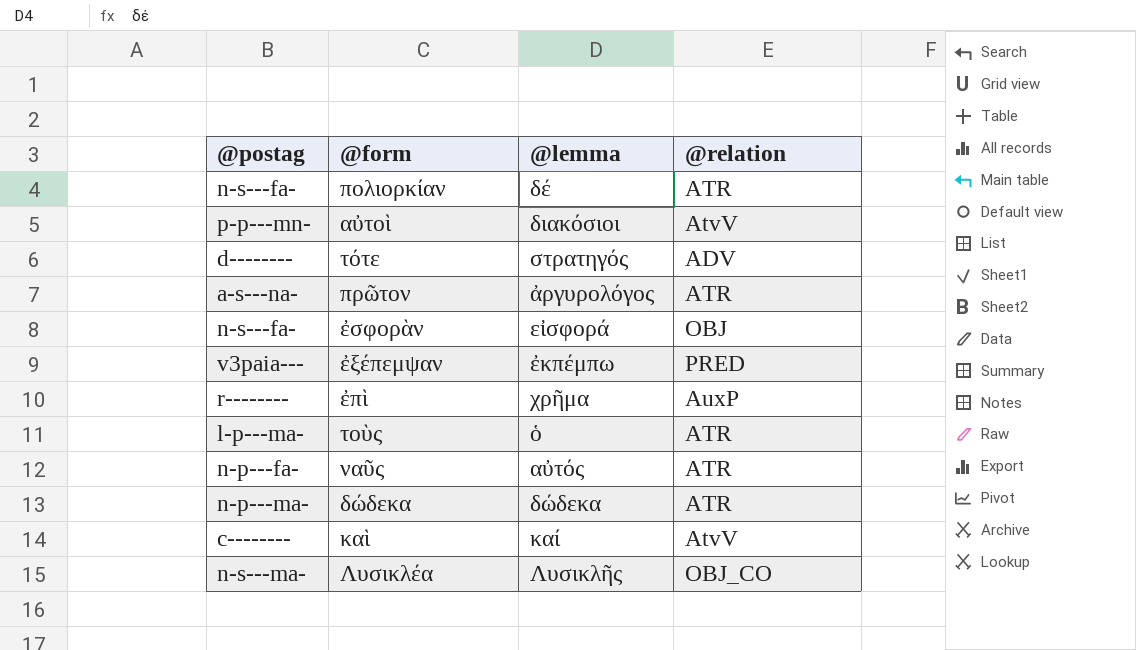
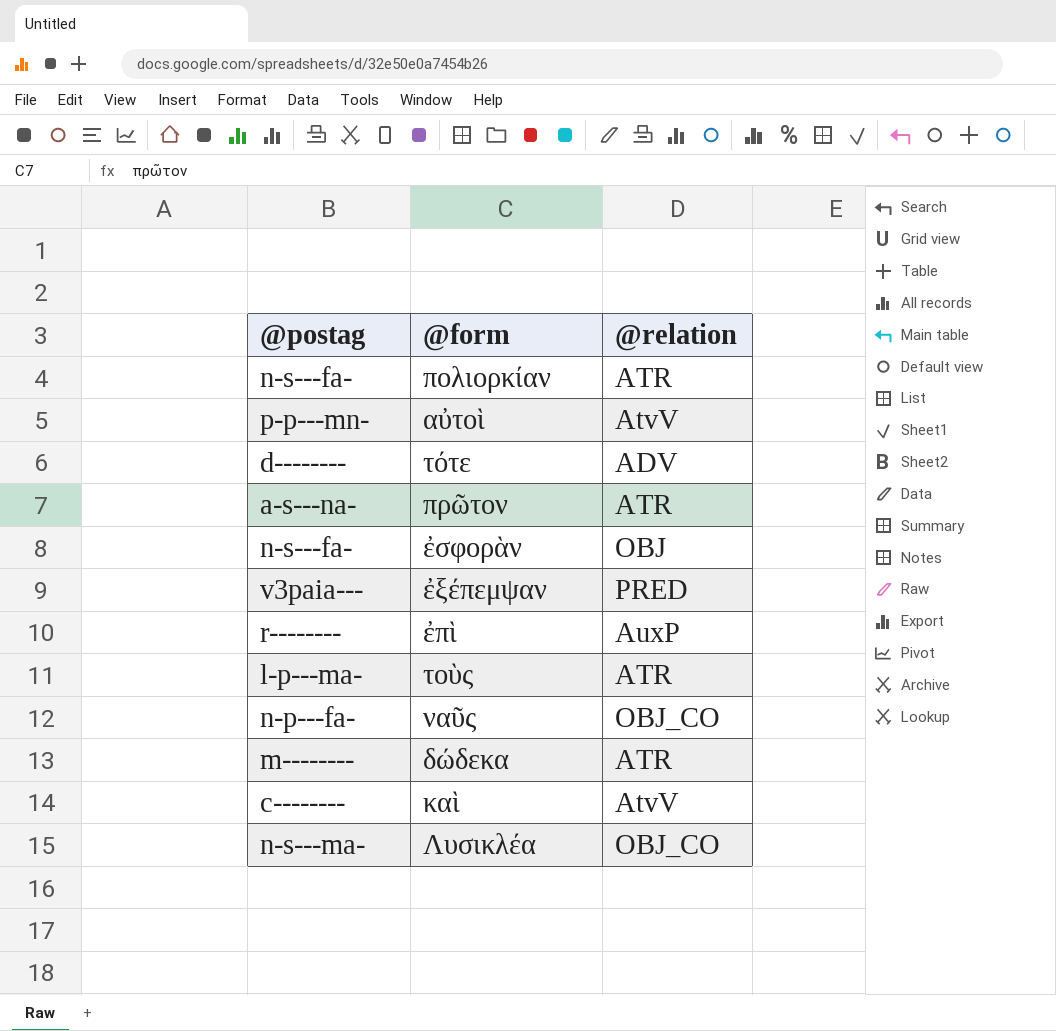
column @lemma | position: 3 -> none
ναῦς | @relation: ATR -> OBJ_CO
δώδεκα | @postag: n-p---ma- -> m--------

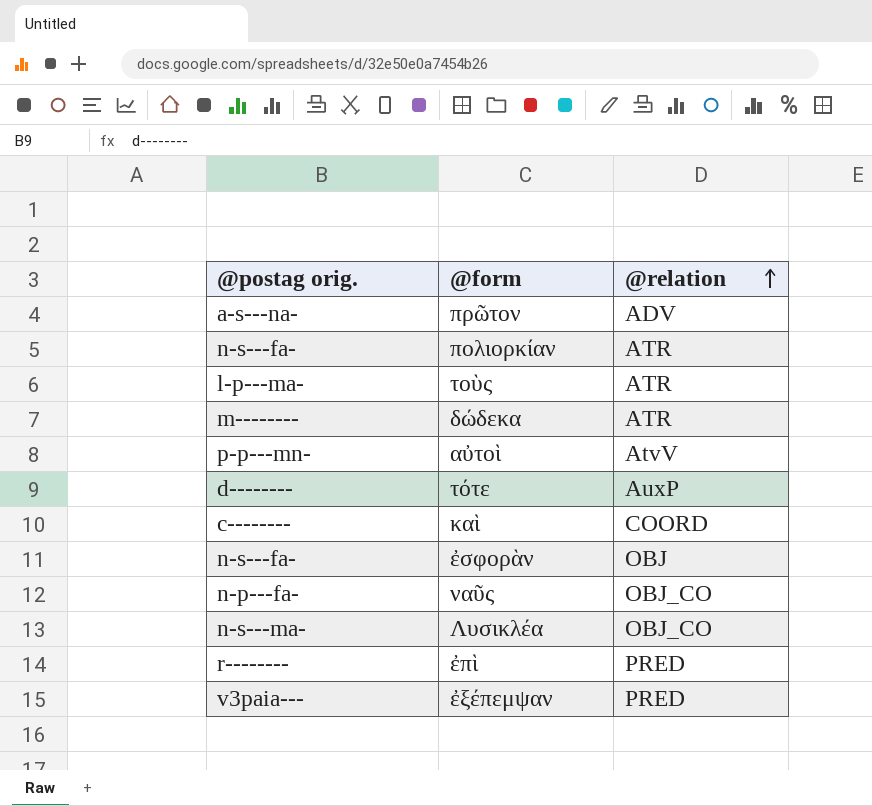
row order: none -> @relation ascending
column name: @postag -> @postag orig.
πρῶτον | @relation: ATR -> ADV
τότε | @relation: ADV -> AuxP
καὶ | @relation: AtvV -> COORD
ἐπὶ | @relation: AuxP -> PRED

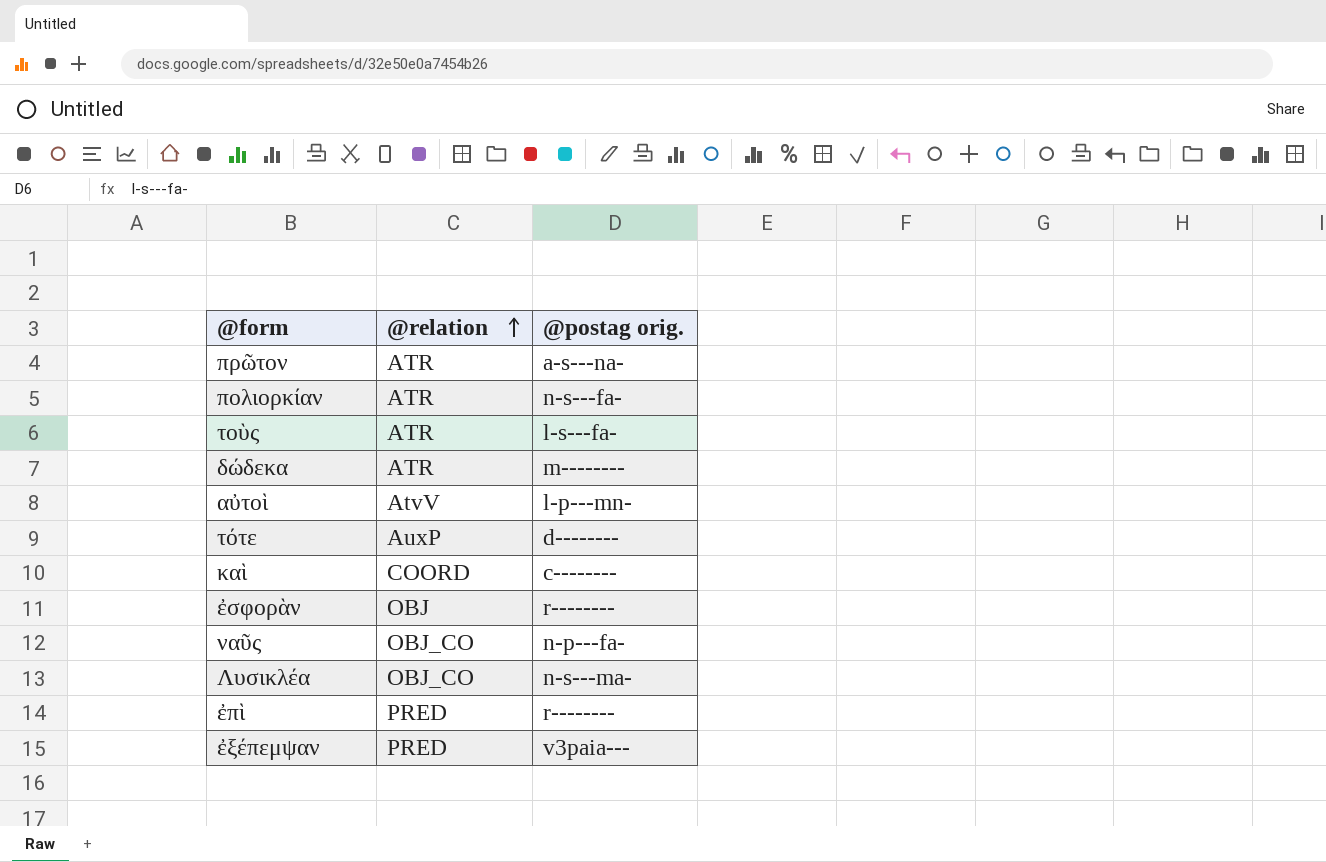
column @postag orig. | position: 1 -> 3
πρῶτον | @relation: ADV -> ATR
τοὺς | @postag orig.: l-p---ma- -> l-s---fa-
αὐτοὶ | @postag orig.: p-p---mn- -> l-p---mn-
ἐσφορὰν | @postag orig.: n-s---fa- -> r--------

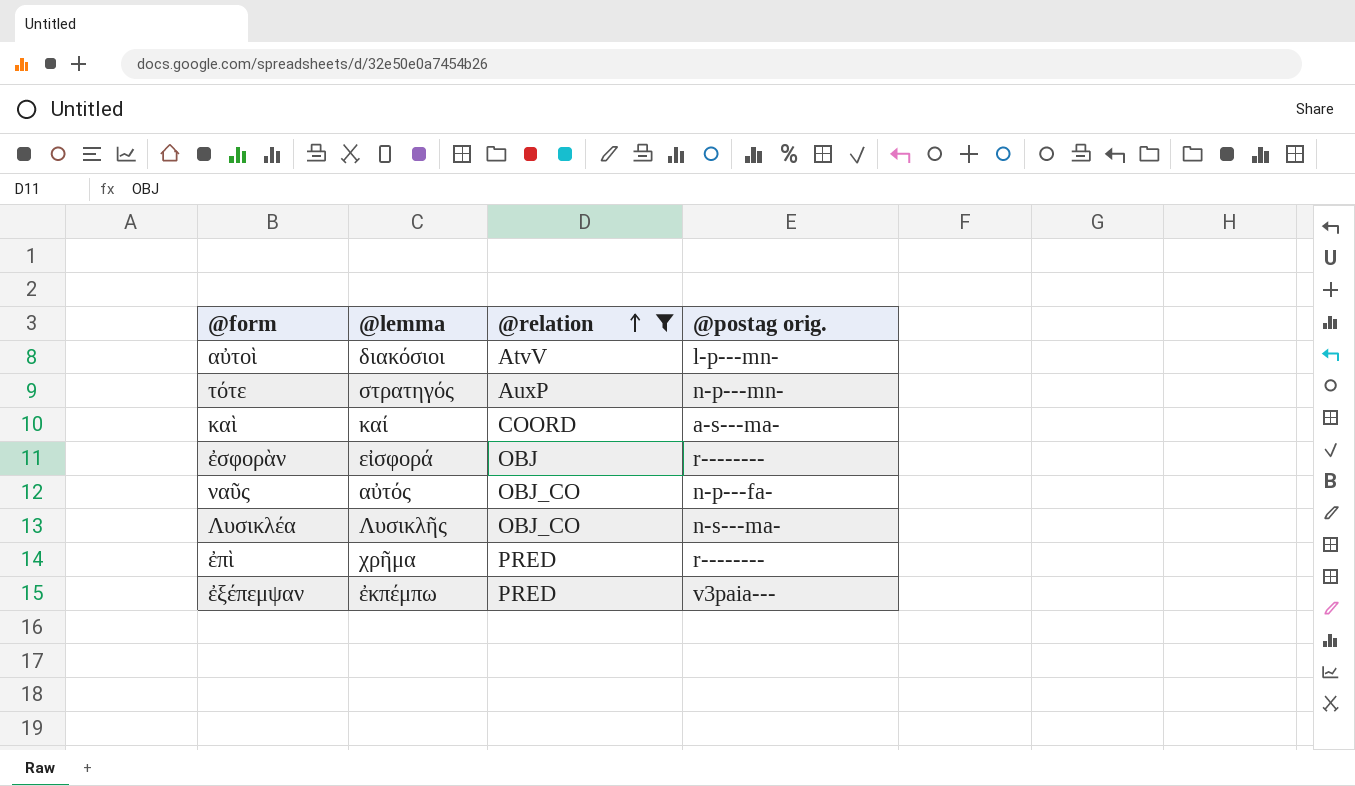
filter: none -> @relation != ATR
column @lemma | position: none -> 2
τότε | @postag orig.: d-------- -> n-p---mn-
καὶ | @postag orig.: c-------- -> a-s---ma-

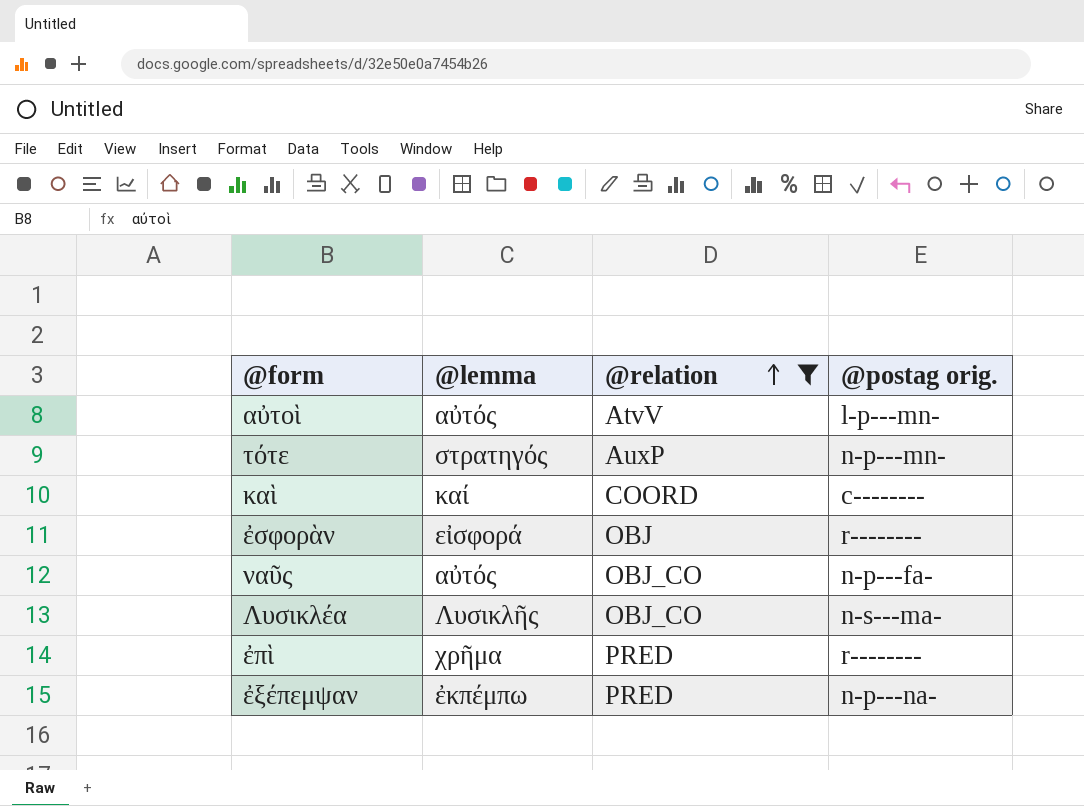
αὐτοὶ | @lemma: διακόσιοι -> αὐτός
καὶ | @postag orig.: a-s---ma- -> c--------
ἐξέπεμψαν | @postag orig.: v3paia--- -> n-p---na-

